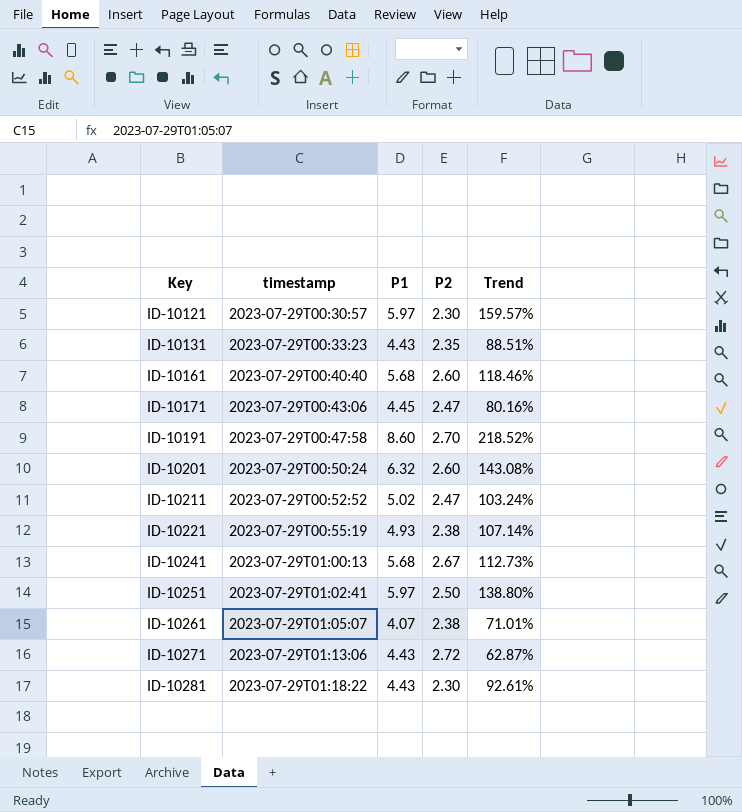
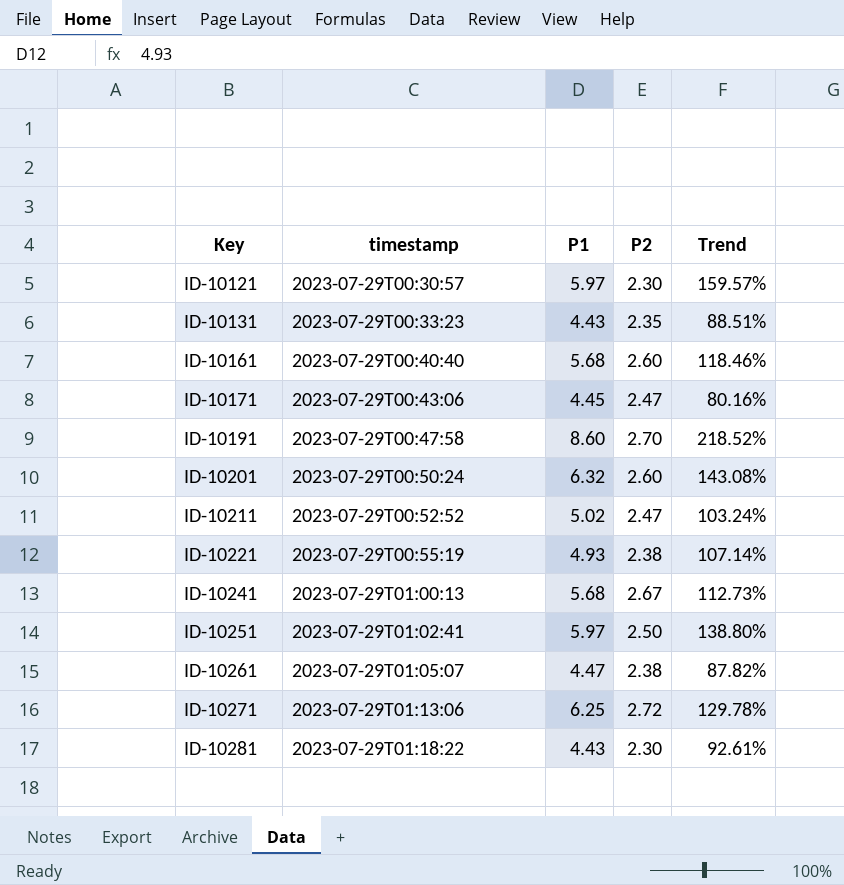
ID-10261 | P1: 4.07 -> 4.47
ID-10261 | Trend: 71.01% -> 87.82%
ID-10271 | P1: 4.43 -> 6.25
ID-10271 | Trend: 62.87% -> 129.78%

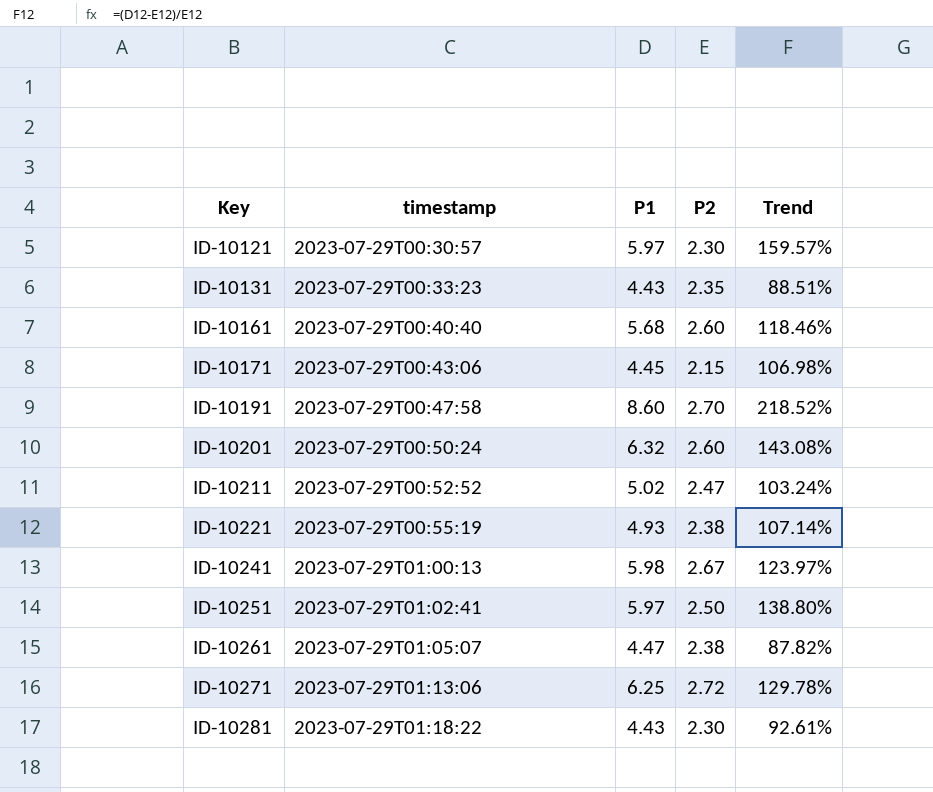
ID-10171 | P2: 2.47 -> 2.15
ID-10171 | Trend: 80.16% -> 106.98%
ID-10241 | P1: 5.68 -> 5.98
ID-10241 | Trend: 112.73% -> 123.97%

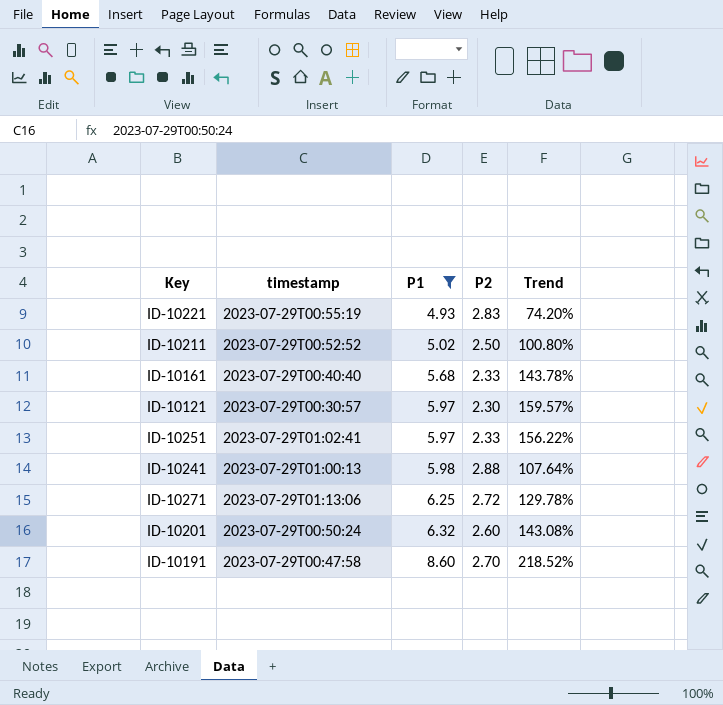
filter: none -> P1 >= 4.93
row order: Key ascending -> P1 ascending
ID-10221 | P2: 2.38 -> 2.83
ID-10221 | Trend: 107.14% -> 74.20%
ID-10211 | P2: 2.47 -> 2.50
ID-10211 | Trend: 103.24% -> 100.80%
ID-10161 | P2: 2.60 -> 2.33
ID-10161 | Trend: 118.46% -> 143.78%
ID-10251 | P2: 2.50 -> 2.33
ID-10251 | Trend: 138.80% -> 156.22%
ID-10241 | P2: 2.67 -> 2.88
ID-10241 | Trend: 123.97% -> 107.64%

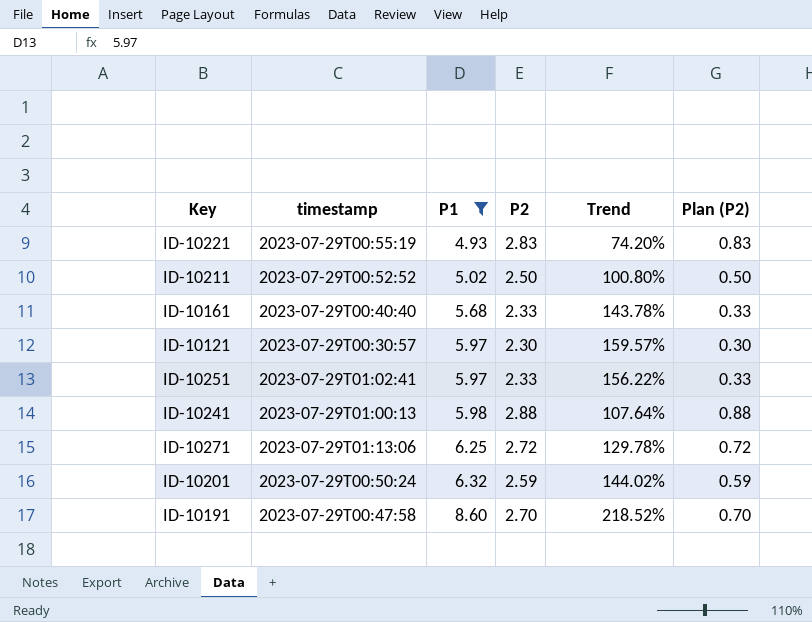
column Plan (P2) | formula: none -> [P2] - 2
ID-10201 | P2: 2.60 -> 2.59
ID-10201 | Trend: 143.08% -> 144.02%

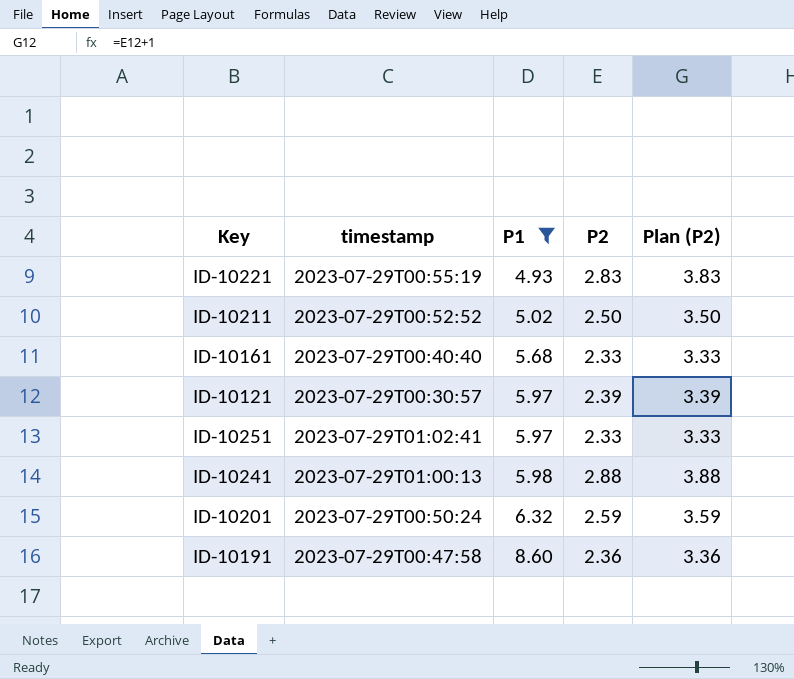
column Trend | formula: ([P1] - [P2]) / [P2] -> none
column Plan (P2) | formula: [P2] - 2 -> [P2] + 1
row ID-10271: 2023-07-29T01:13:06 | 6.25 | 2.72 | 129.78% | 0.72 -> none
ID-10121 | P2: 2.30 -> 2.39
ID-10191 | P2: 2.70 -> 2.36

